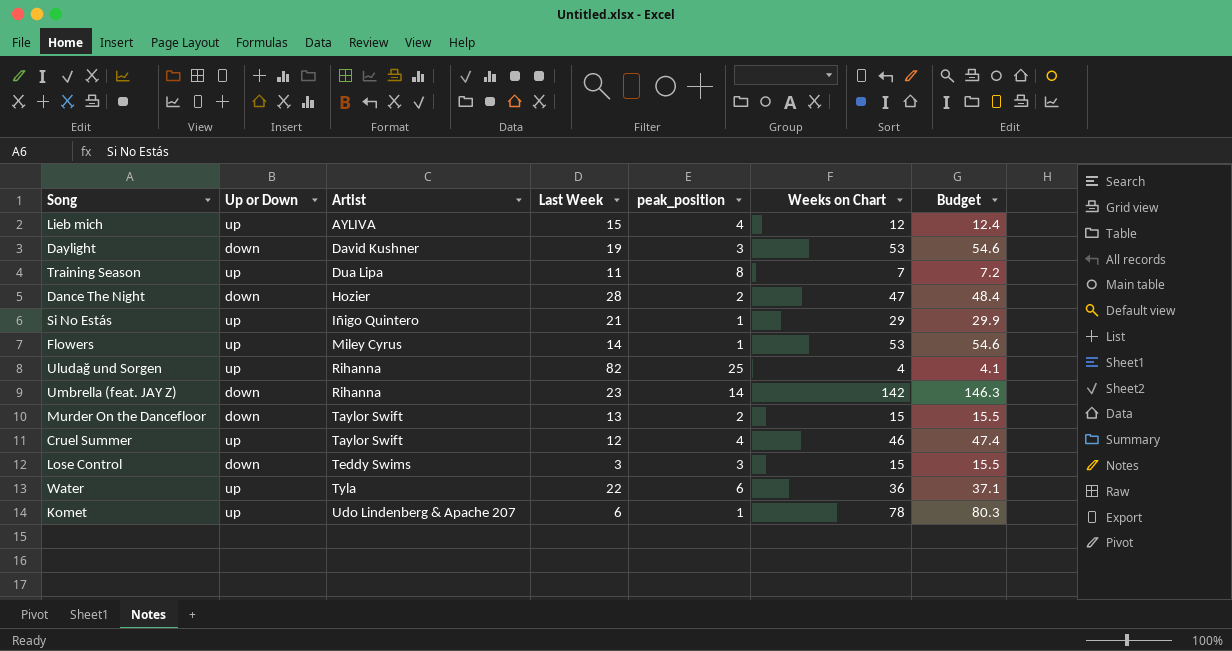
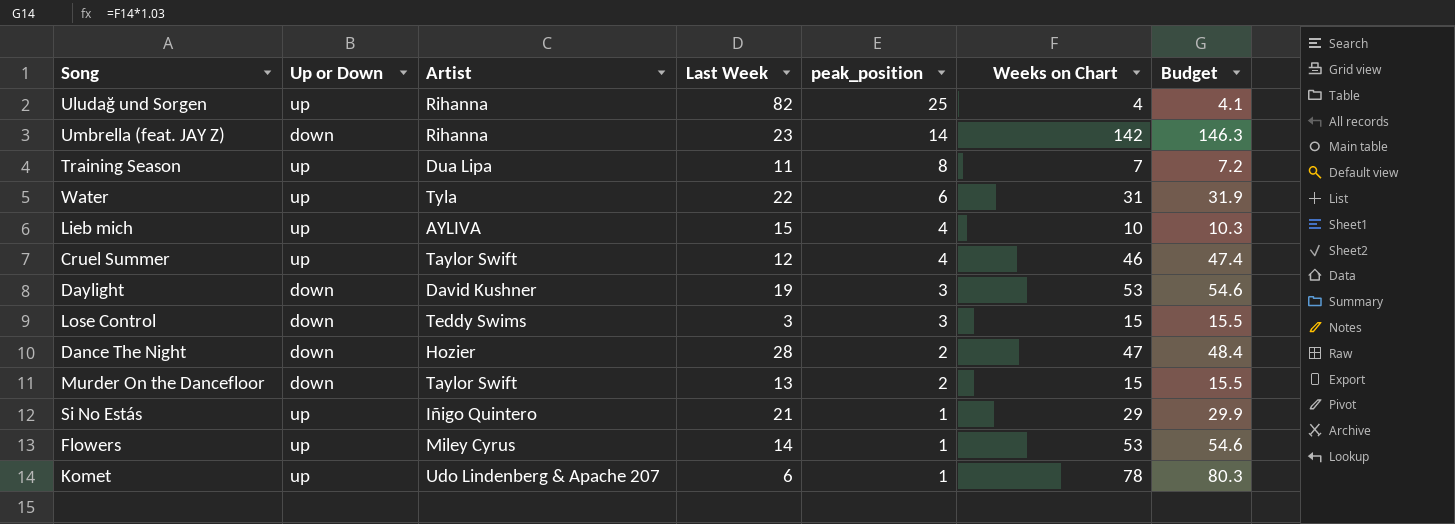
row order: Artist ascending -> peak_position descending
Water | Weeks on Chart: 36 -> 31
Water | Budget: 37.1 -> 31.9
Lieb mich | Weeks on Chart: 12 -> 10
Lieb mich | Budget: 12.4 -> 10.3

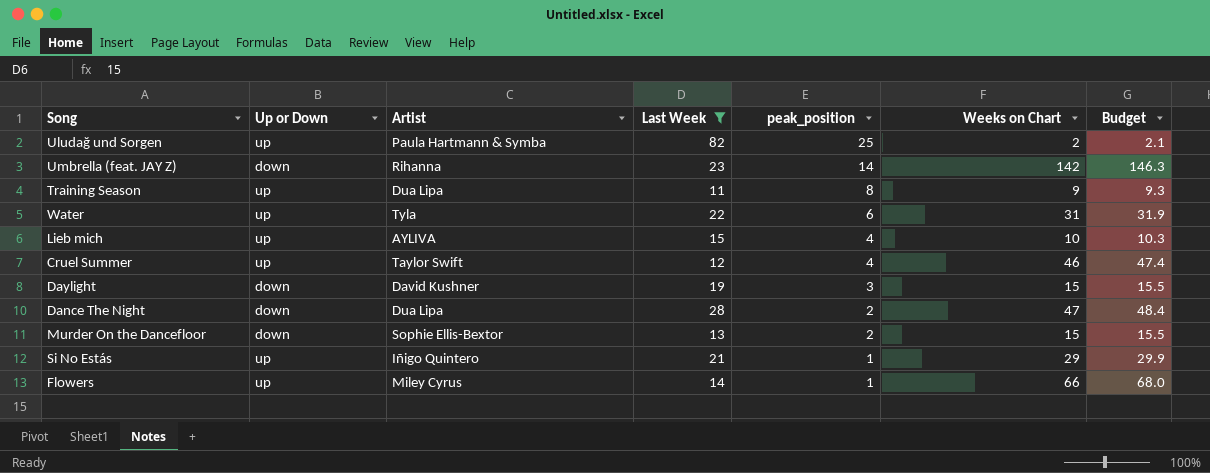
filter: none -> Last Week >= 11
Uludağ und Sorgen | Artist: Rihanna -> Paula Hartmann & Symba
Uludağ und Sorgen | Weeks on Chart: 4 -> 2
Uludağ und Sorgen | Budget: 4.1 -> 2.1
Training Season | Weeks on Chart: 7 -> 9
Training Season | Budget: 7.2 -> 9.3
Daylight | Weeks on Chart: 53 -> 15
Daylight | Budget: 54.6 -> 15.5
Dance The Night | Artist: Hozier -> Dua Lipa
Murder On the Dancefloor | Artist: Taylor Swift -> Sophie Ellis-Bextor
Flowers | Weeks on Chart: 53 -> 66
Flowers | Budget: 54.6 -> 68.0

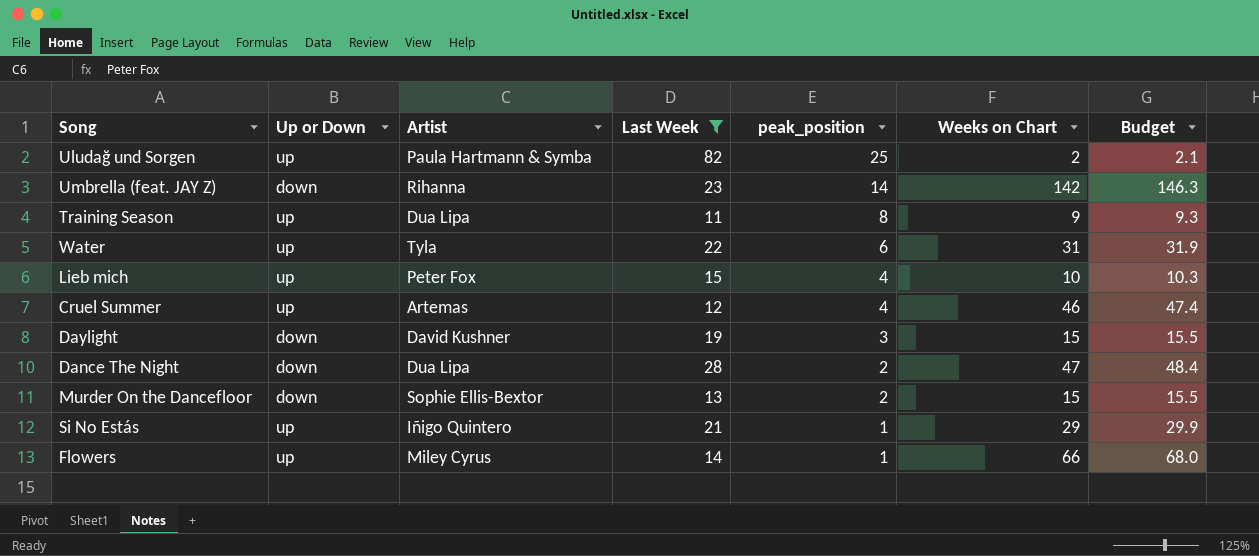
Lieb mich | Artist: AYLIVA -> Peter Fox
Cruel Summer | Artist: Taylor Swift -> Artemas

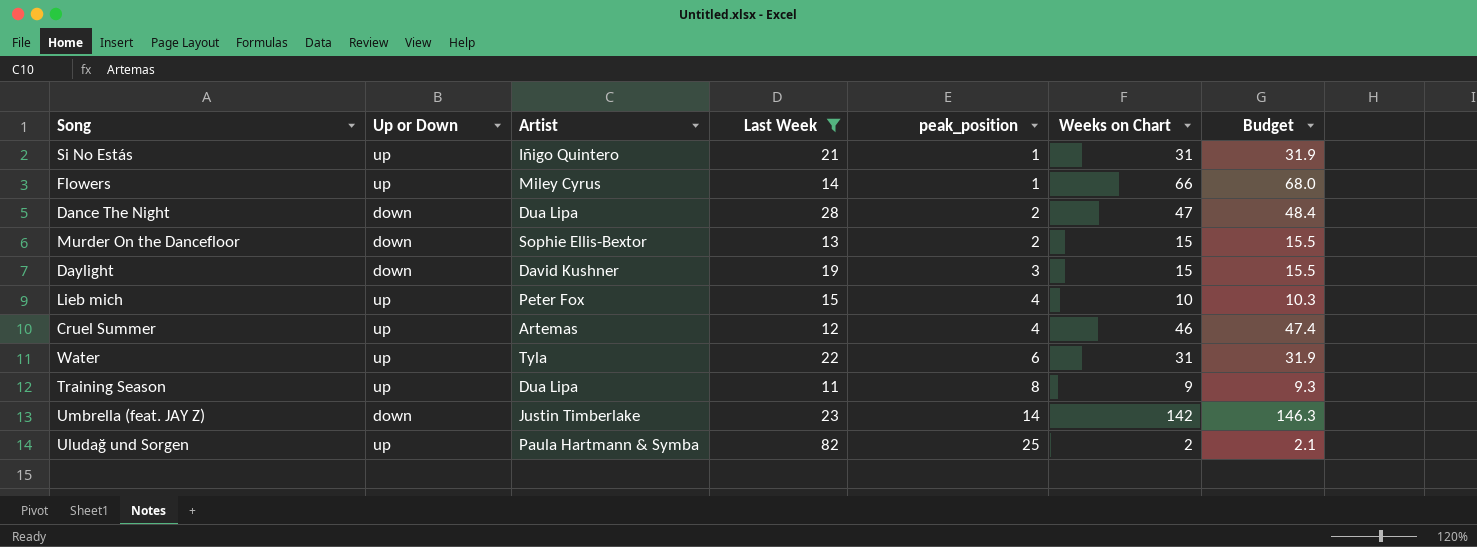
row order: peak_position descending -> peak_position ascending
Si No Estás | Weeks on Chart: 29 -> 31
Si No Estás | Budget: 29.9 -> 31.9
Umbrella (feat. JAY Z) | Artist: Rihanna -> Justin Timberlake

